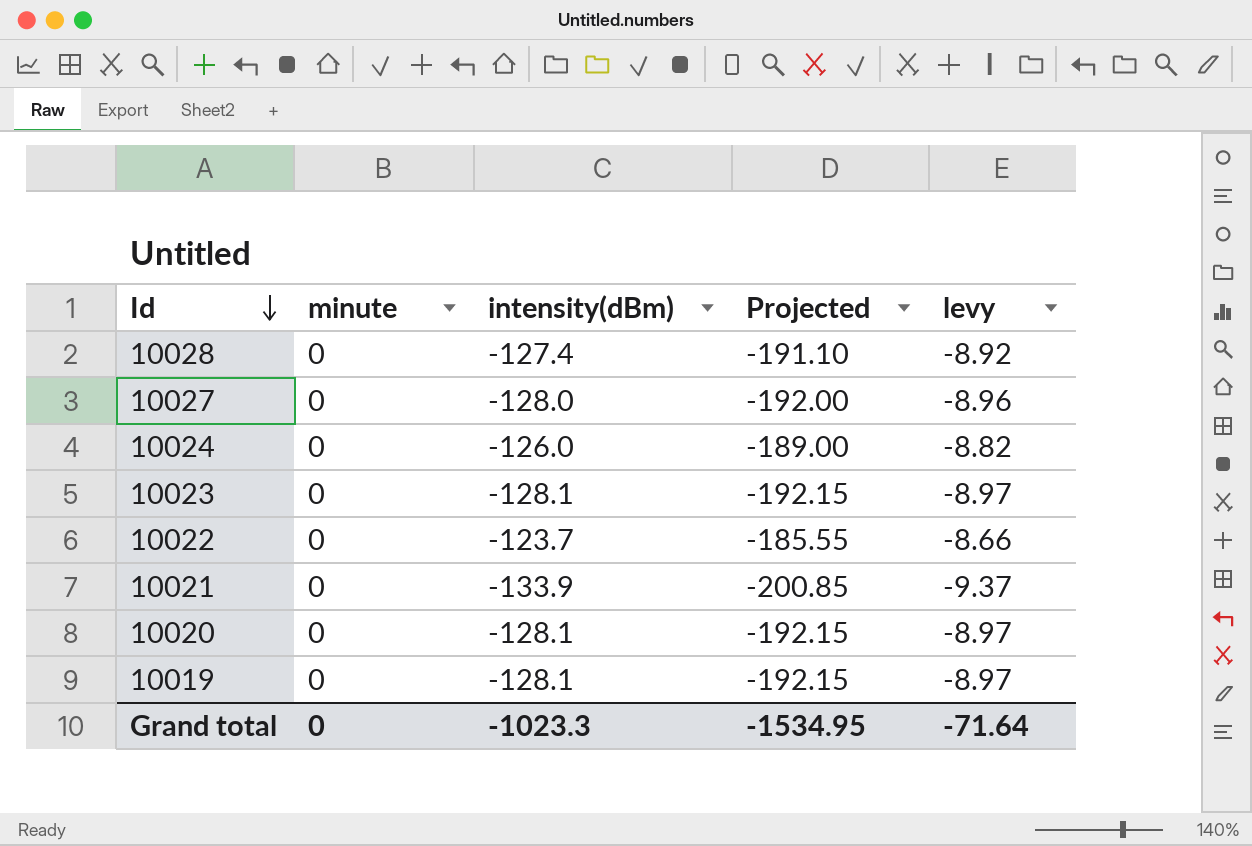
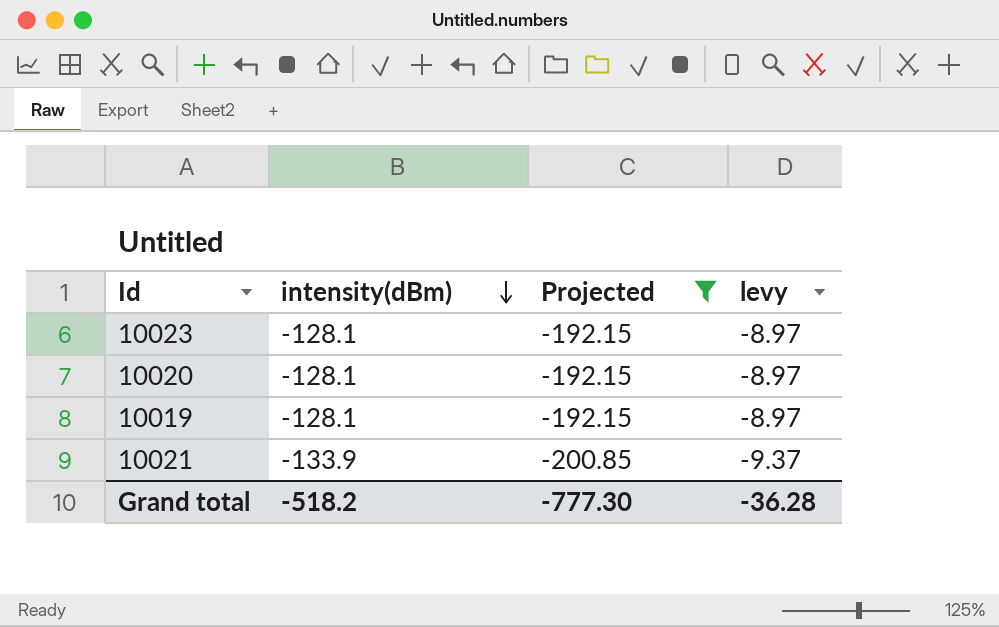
filter: none -> Projected <= -192.15
row order: Id descending -> intensity(dBm) descending
column minute | position: 2 -> none
Grand total | intensity(dBm): -1023.3 -> -518.2
Grand total | Projected: -1534.95 -> -777.30
Grand total | levy: -71.64 -> -36.28

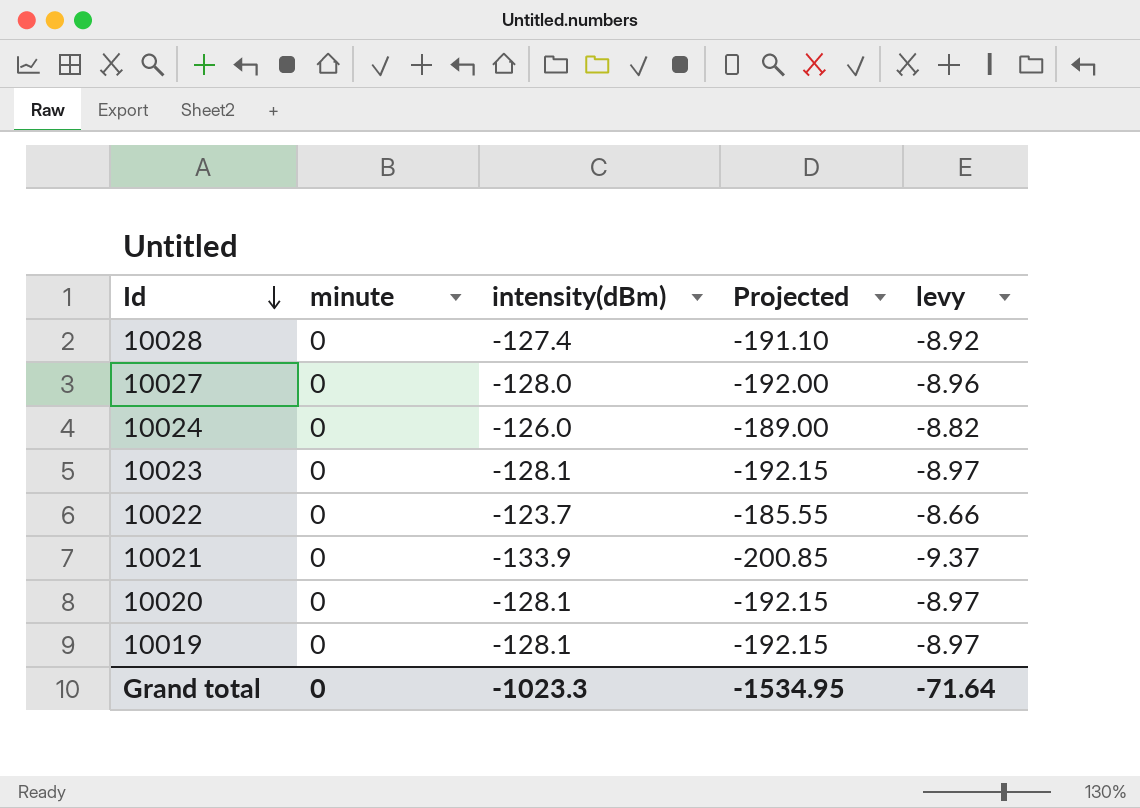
filter: Projected <= -192.15 -> none
row order: intensity(dBm) descending -> Id descending
column minute | position: none -> 2
Grand total | intensity(dBm): -518.2 -> -1023.3
Grand total | Projected: -777.30 -> -1534.95
Grand total | levy: -36.28 -> -71.64

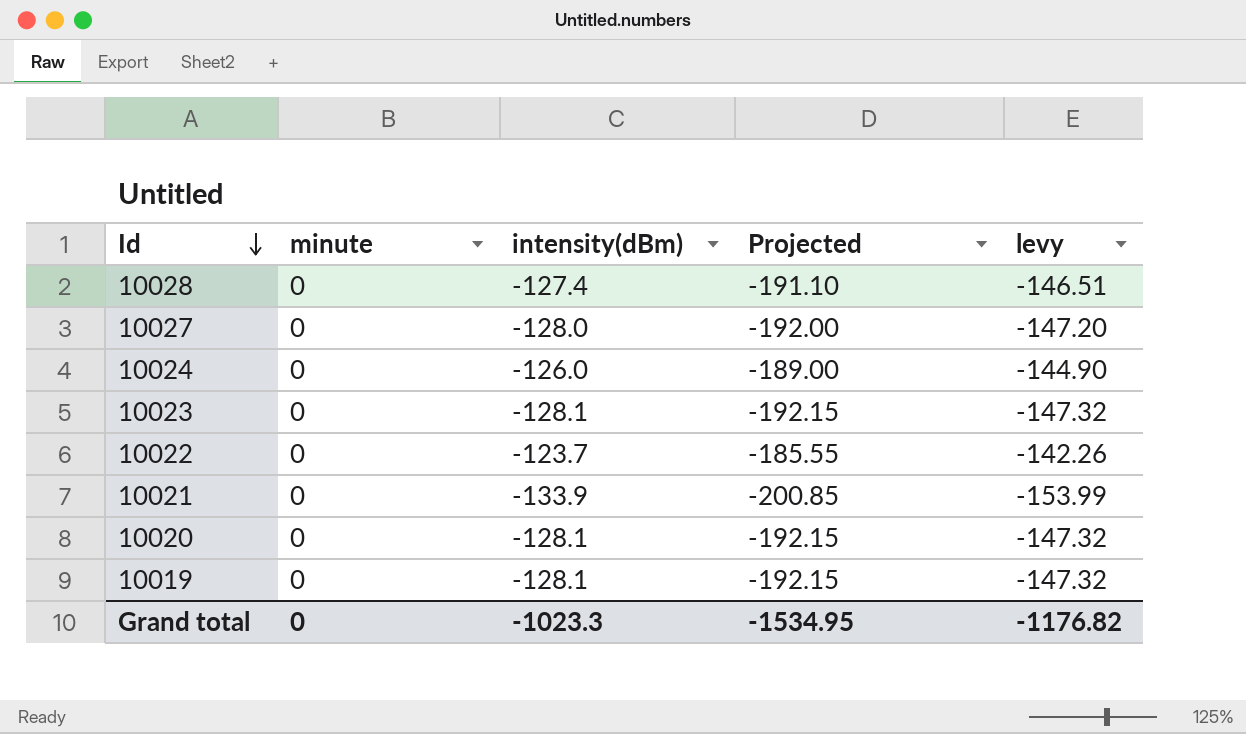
column levy | formula: [intensity(dBm)] * 0.07 -> [intensity(dBm)] * 1.15
Grand total | levy: -71.64 -> -1176.82

